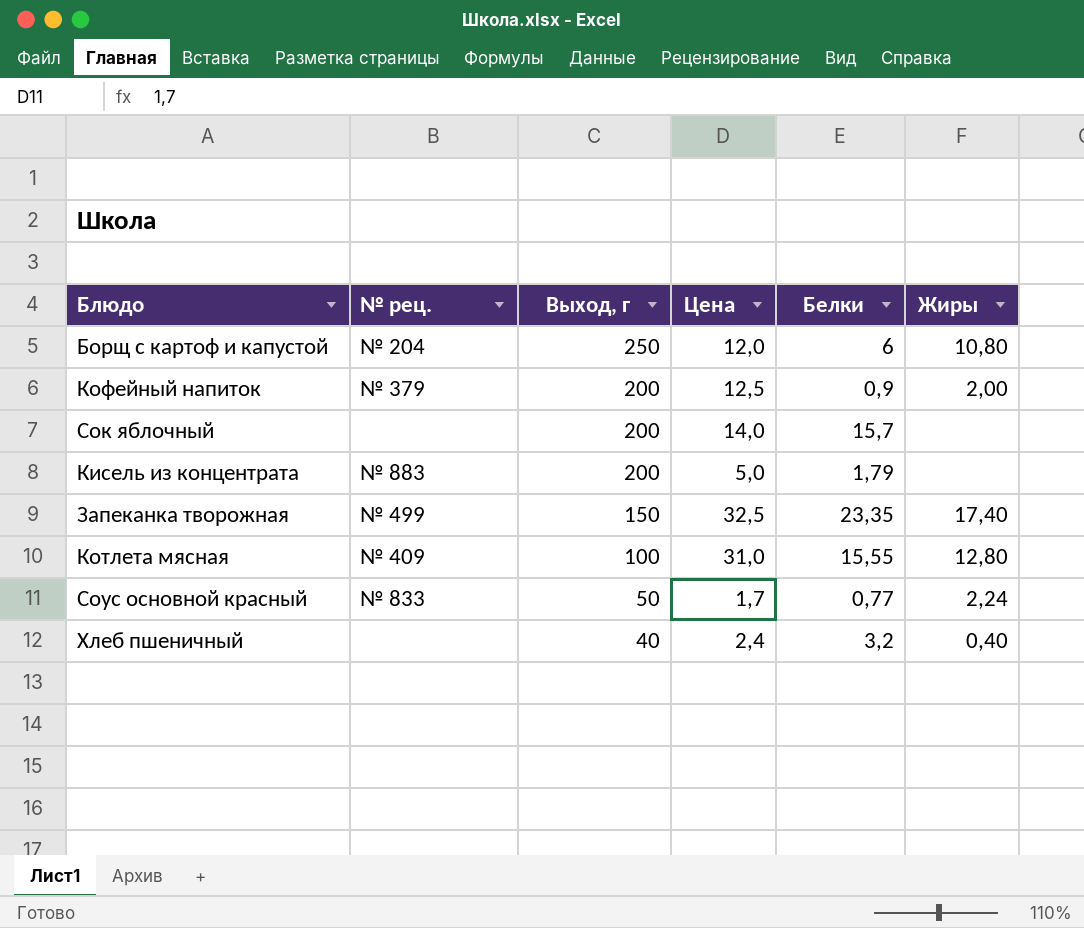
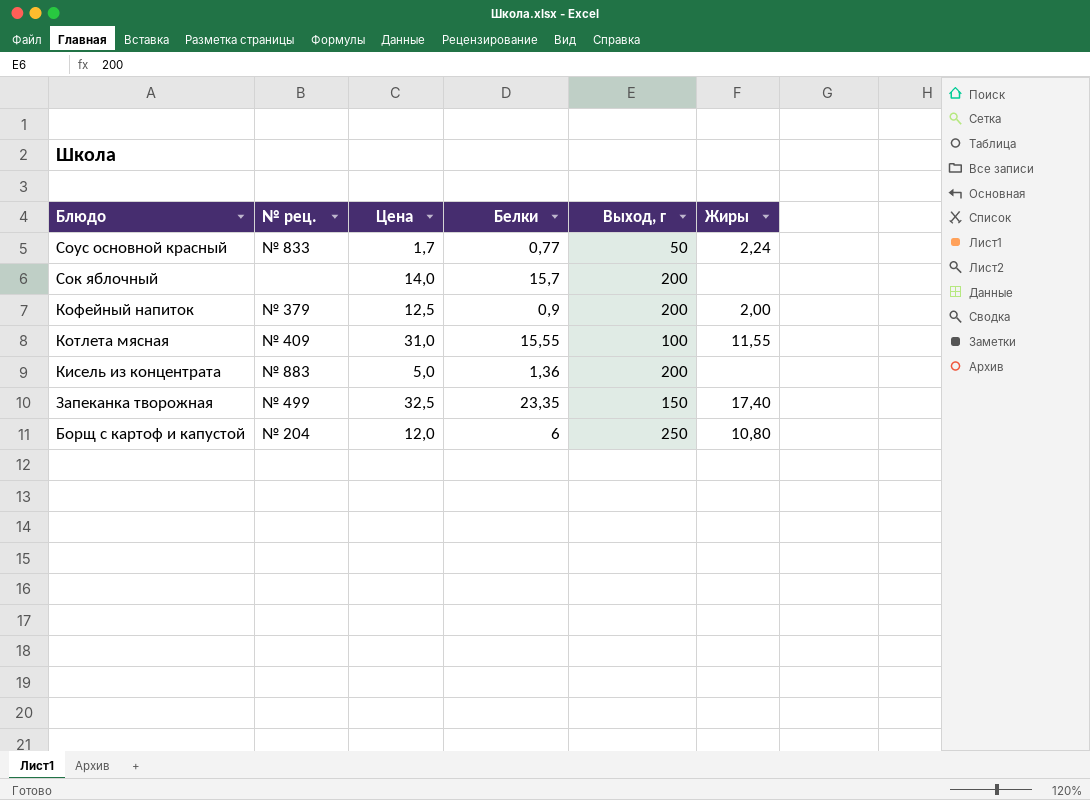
row order: Выход, г descending -> Блюдо descending
column Выход, г | position: 3 -> 5
row Хлеб пшеничный: none | 40 | 2,4 | 3,2 | 0,40 -> none
Котлета мясная | Жиры: 12,80 -> 11,55
Кисель из концентрата | Белки: 1,79 -> 1,36

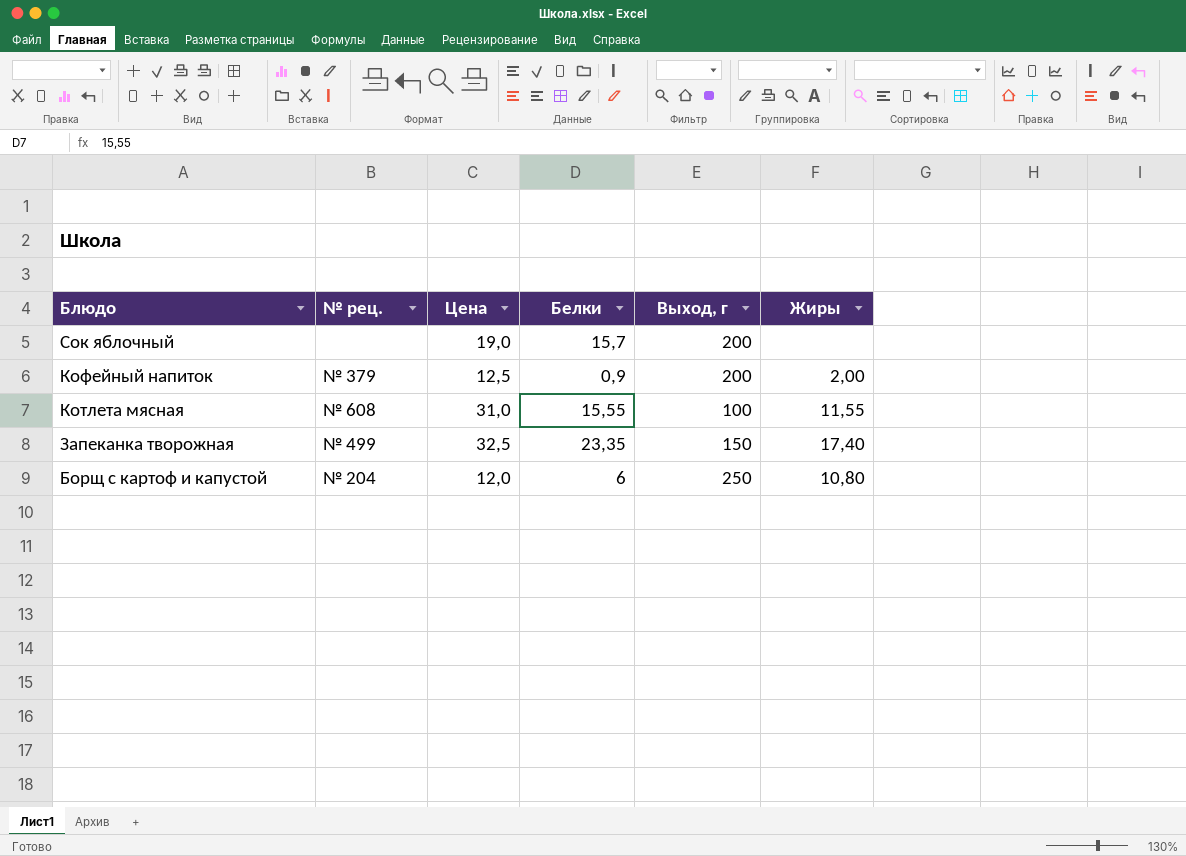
row Соус основной красный: № 833 | 1,7 | 0,77 | 50 | 2,24 -> none
row Кисель из концентрата: № 883 | 5,0 | 1,36 | 200 | none -> none
Сок яблочный | Цена: 14,0 -> 19,0
Котлета мясная | № рец.: № 409 -> № 608

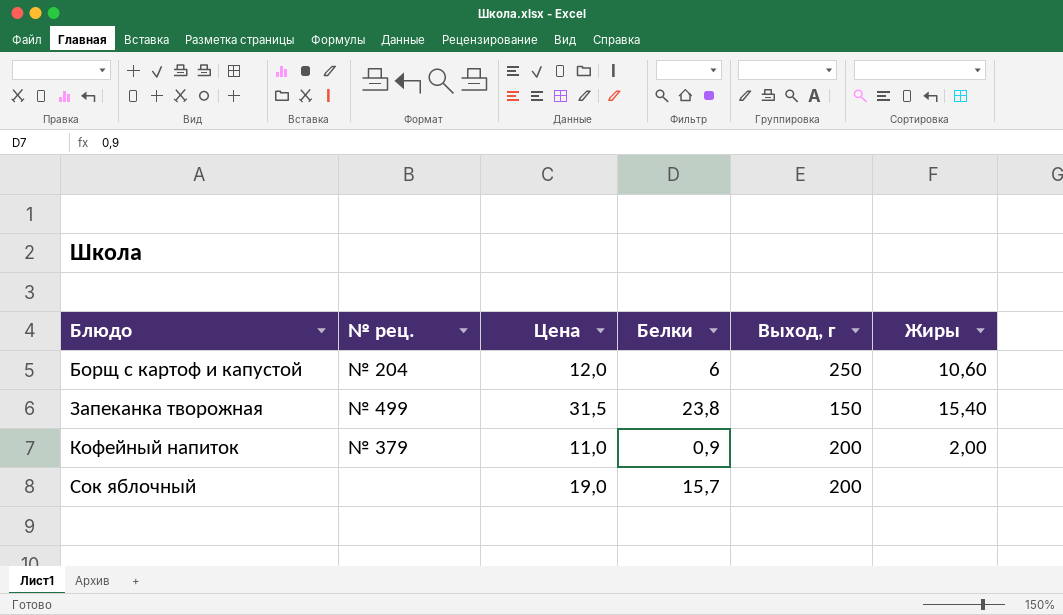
row order: Блюдо descending -> Блюдо ascending
row Котлета мясная: № 608 | 31,0 | 15,55 | 100 | 11,55 -> none
Борщ с картоф и капустой | Жиры: 10,80 -> 10,60
Запеканка творожная | Цена: 32,5 -> 31,5
Запеканка творожная | Белки: 23,35 -> 23,8
Запеканка творожная | Жиры: 17,40 -> 15,40
Кофейный напиток | Цена: 12,5 -> 11,0

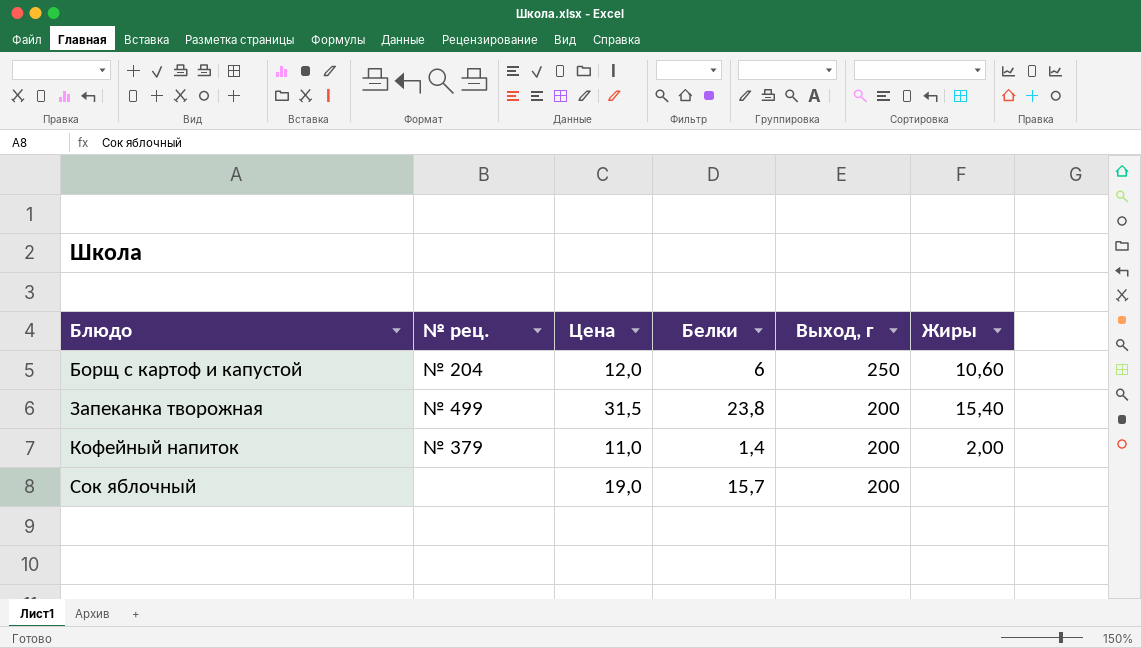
Запеканка творожная | Выход, г: 150 -> 200
Кофейный напиток | Белки: 0,9 -> 1,4

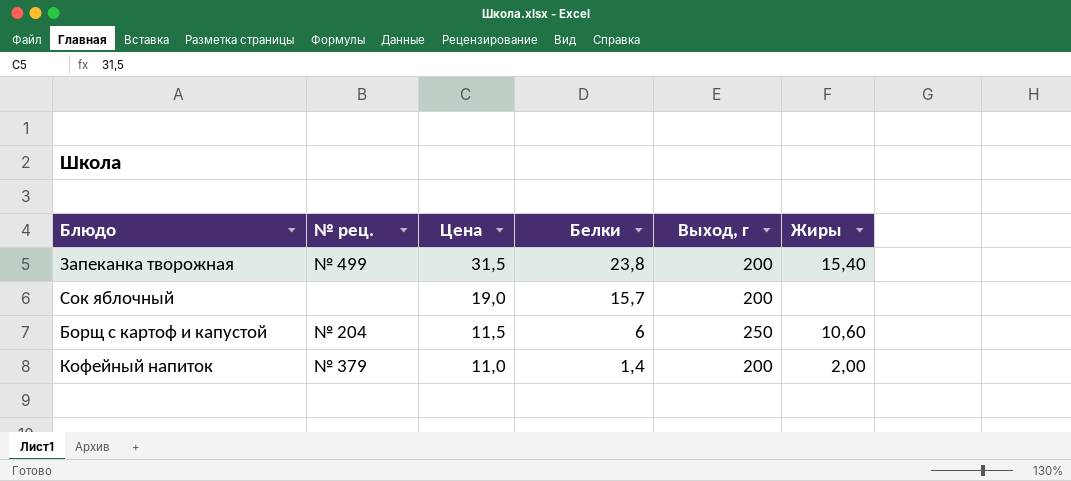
row order: Блюдо ascending -> Цена descending
Борщ с картоф и капустой | Цена: 12,0 -> 11,5

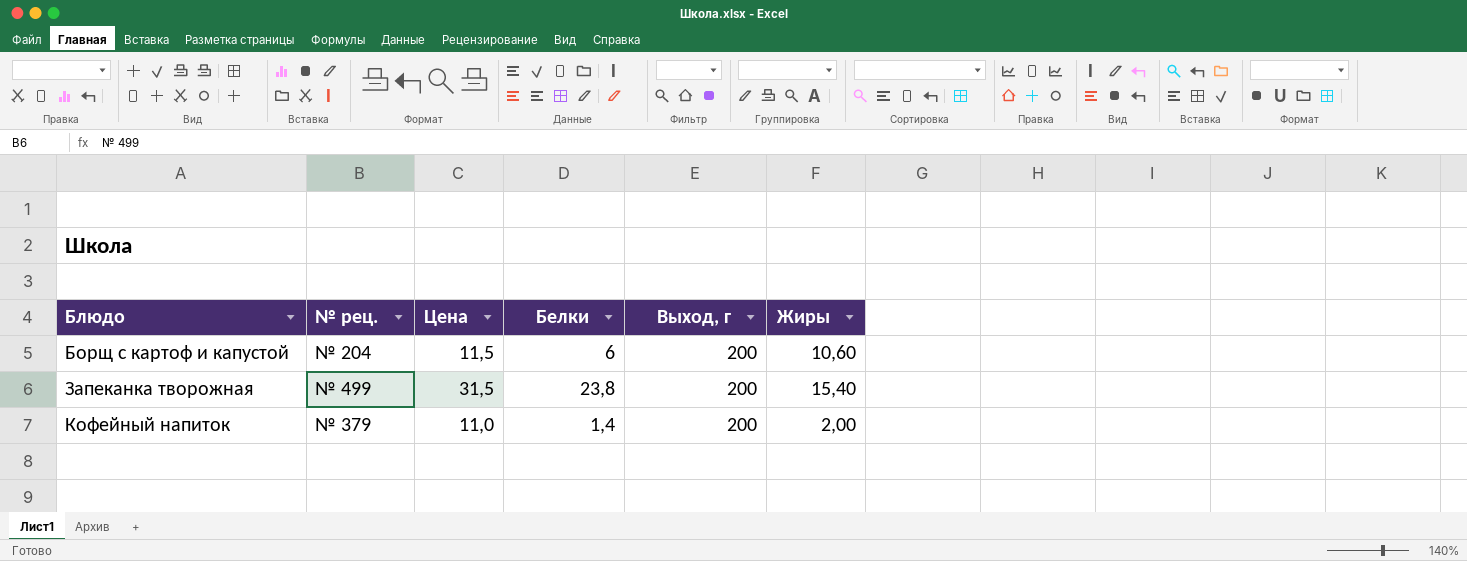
row order: Цена descending -> Блюдо ascending
row Сок яблочный: none | 19,0 | 15,7 | 200 | none -> none
Борщ с картоф и капустой | Выход, г: 250 -> 200

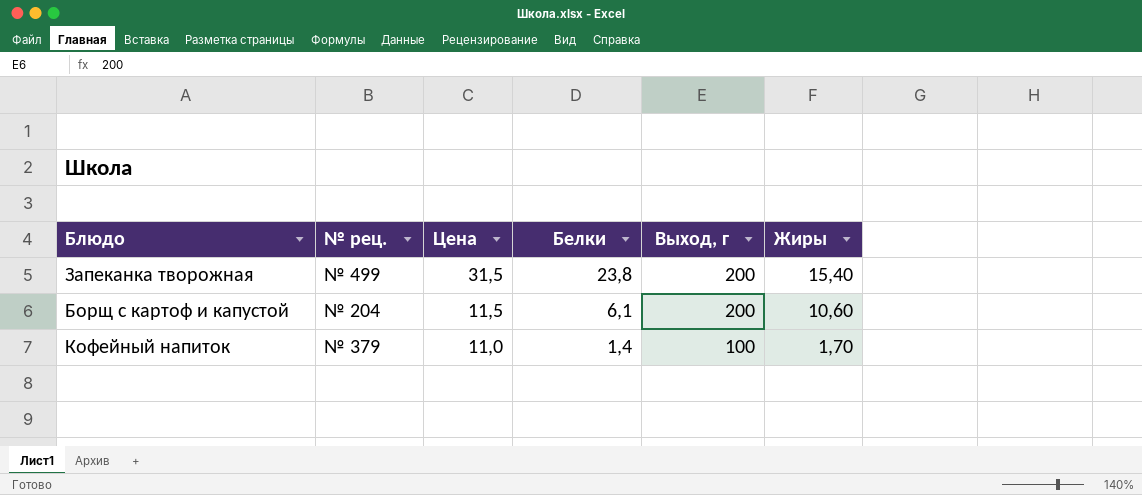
row order: Блюдо ascending -> Цена descending
Борщ с картоф и капустой | Белки: 6 -> 6,1
Кофейный напиток | Выход, г: 200 -> 100
Кофейный напиток | Жиры: 2,00 -> 1,70

